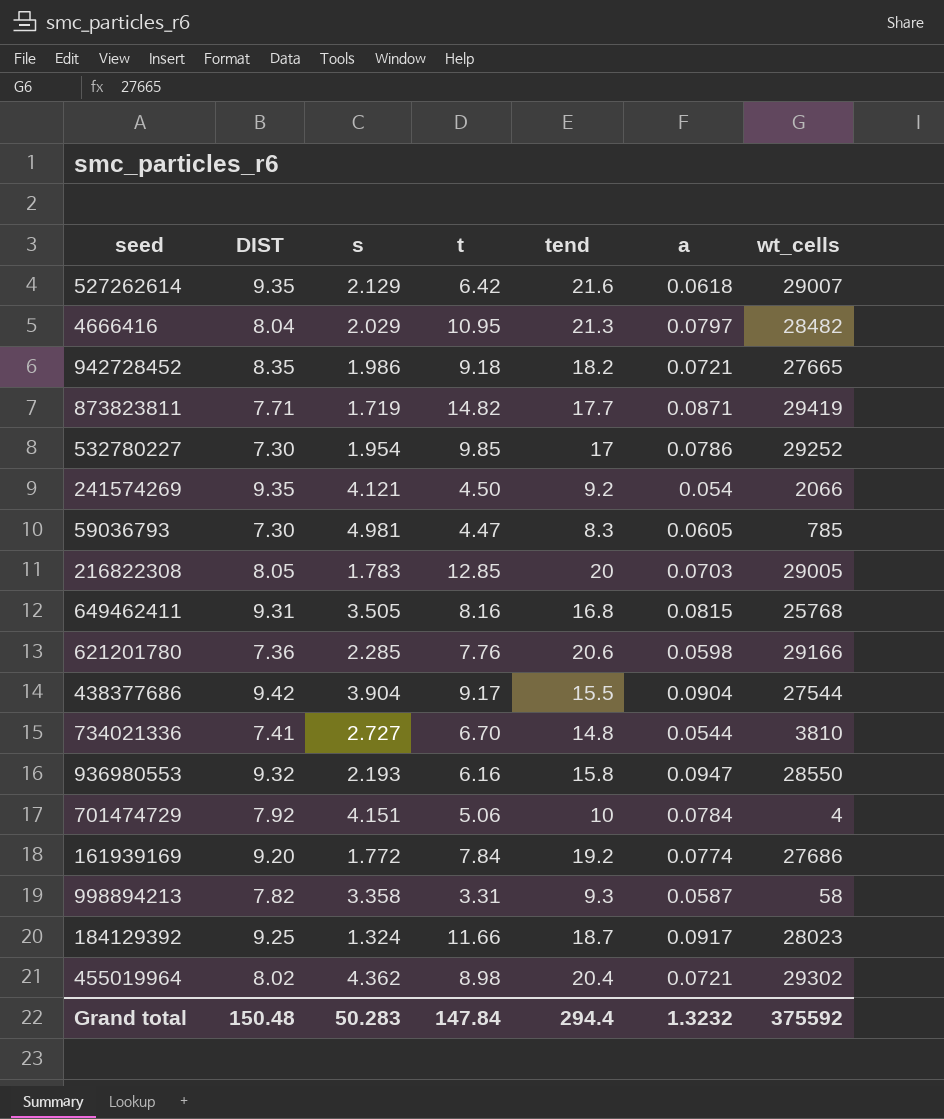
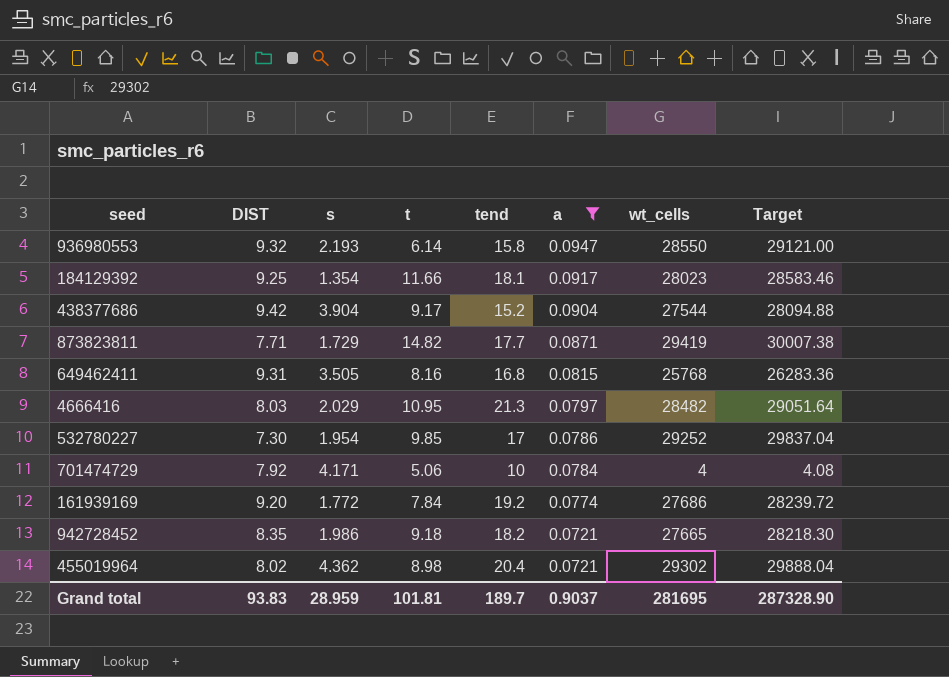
filter: none -> a >= 0.0721
row order: none -> a descending
column Target | formula: none -> [wt_cells] * 1.02
936980553 | t: 6.16 -> 6.14
184129392 | s: 1.324 -> 1.354
184129392 | tend: 18.7 -> 18.1
438377686 | tend: 15.5 -> 15.2
873823811 | s: 1.719 -> 1.729
4666416 | DIST: 8.04 -> 8.03
701474729 | s: 4.151 -> 4.171
Grand total | DIST: 150.48 -> 93.83
Grand total | s: 50.283 -> 28.959
Grand total | t: 147.84 -> 101.81
Grand total | tend: 294.4 -> 189.7
Grand total | a: 1.3232 -> 0.9037
Grand total | wt_cells: 375592 -> 281695

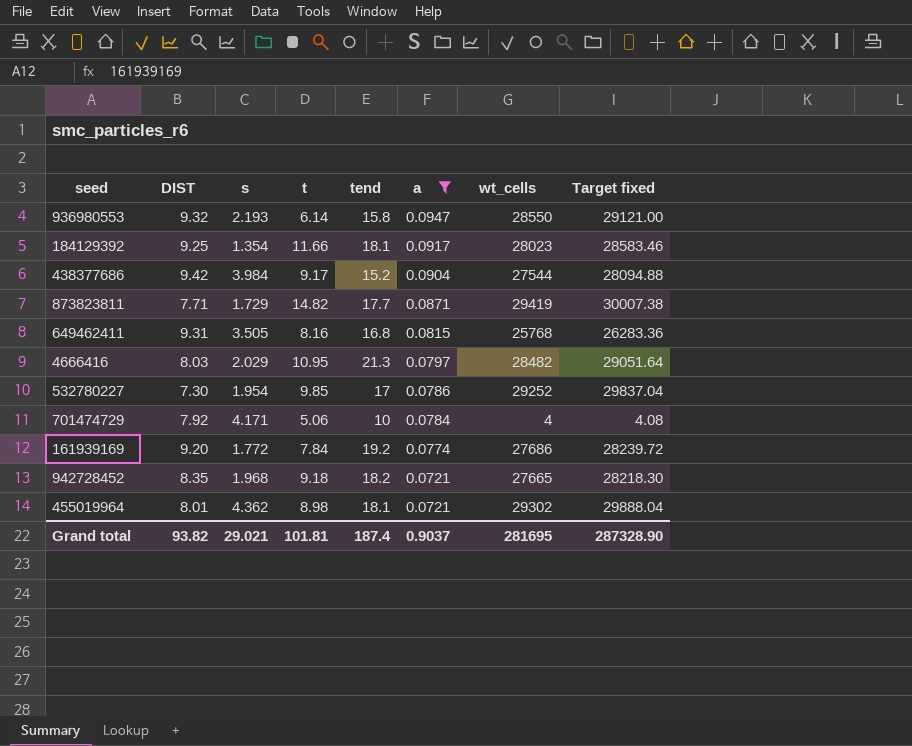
column name: Target -> Target fixed
438377686 | s: 3.904 -> 3.984
942728452 | s: 1.986 -> 1.968
455019964 | DIST: 8.02 -> 8.01
455019964 | tend: 20.4 -> 18.1
Grand total | DIST: 93.83 -> 93.82
Grand total | s: 28.959 -> 29.021
Grand total | tend: 189.7 -> 187.4

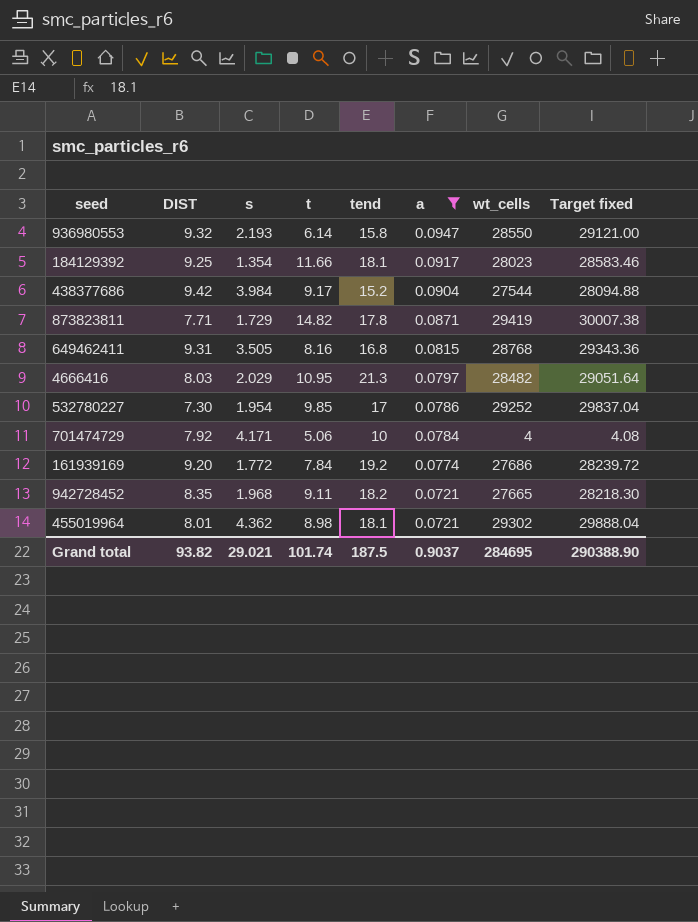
873823811 | tend: 17.7 -> 17.8
649462411 | wt_cells: 25768 -> 28768
649462411 | Target fixed: 26283.36 -> 29343.36
942728452 | t: 9.18 -> 9.11
Grand total | t: 101.81 -> 101.74
Grand total | tend: 187.4 -> 187.5
Grand total | wt_cells: 281695 -> 284695
Grand total | Target fixed: 287328.90 -> 290388.90

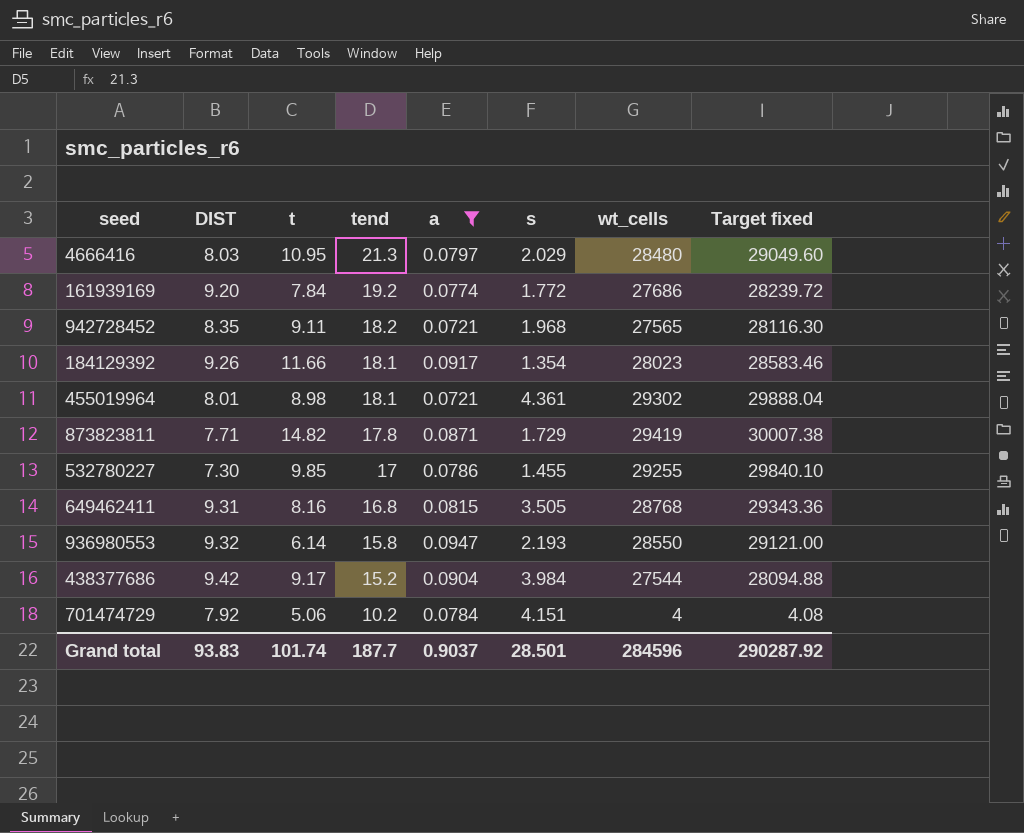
row order: a descending -> tend descending
column s | position: 3 -> 6
4666416 | wt_cells: 28482 -> 28480
4666416 | Target fixed: 29051.64 -> 29049.60
942728452 | wt_cells: 27665 -> 27565
942728452 | Target fixed: 28218.30 -> 28116.30
184129392 | DIST: 9.25 -> 9.26
455019964 | s: 4.362 -> 4.361
532780227 | s: 1.954 -> 1.455
532780227 | wt_cells: 29252 -> 29255
532780227 | Target fixed: 29837.04 -> 29840.10
701474729 | tend: 10 -> 10.2
701474729 | s: 4.171 -> 4.151
Grand total | DIST: 93.82 -> 93.83
Grand total | tend: 187.5 -> 187.7
Grand total | s: 29.021 -> 28.501
Grand total | wt_cells: 284695 -> 284596
Grand total | Target fixed: 290388.90 -> 290287.92

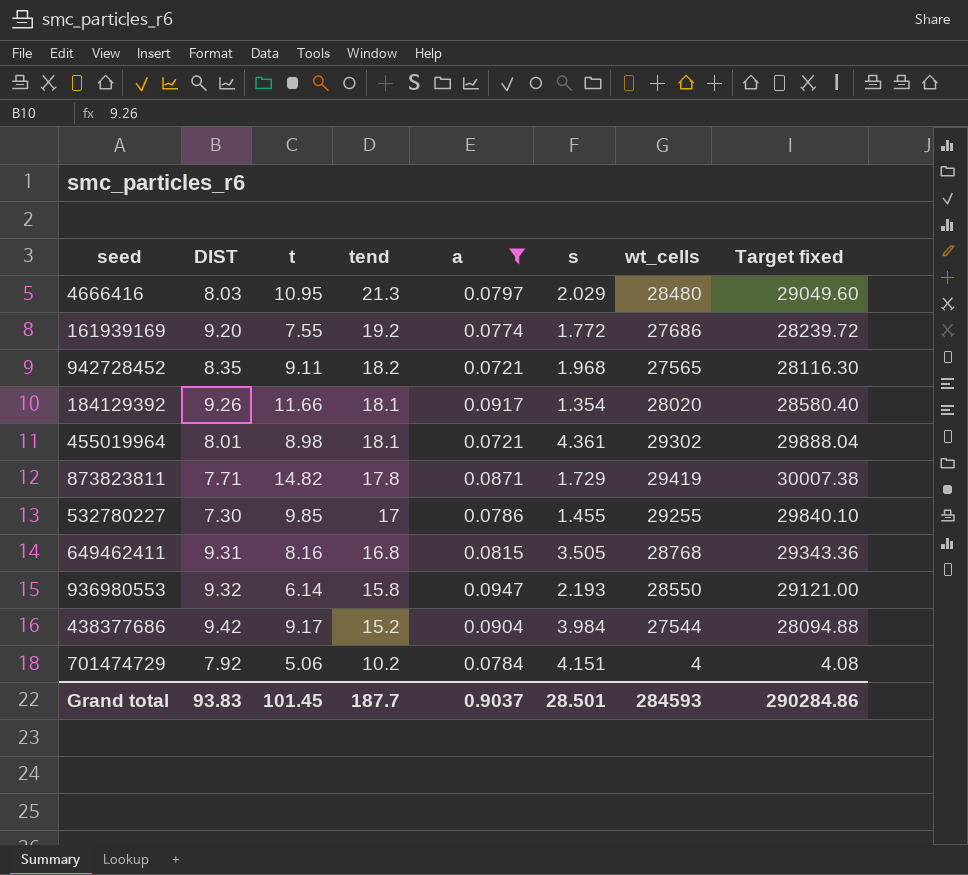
161939169 | t: 7.84 -> 7.55
184129392 | wt_cells: 28023 -> 28020
184129392 | Target fixed: 28583.46 -> 28580.40
Grand total | t: 101.74 -> 101.45
Grand total | wt_cells: 284596 -> 284593
Grand total | Target fixed: 290287.92 -> 290284.86

